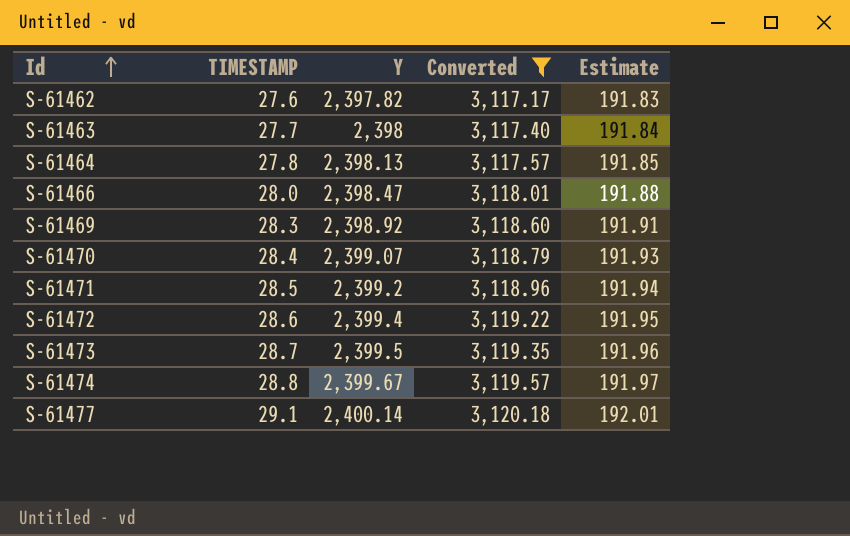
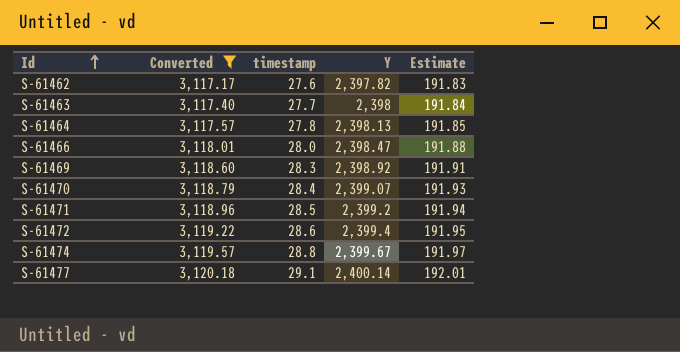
column Converted | position: 4 -> 2
column name: TIMESTAMP -> timestamp
row S-61473: 28.7 | 2,399.5 | 3,119.35 | 191.96 -> none

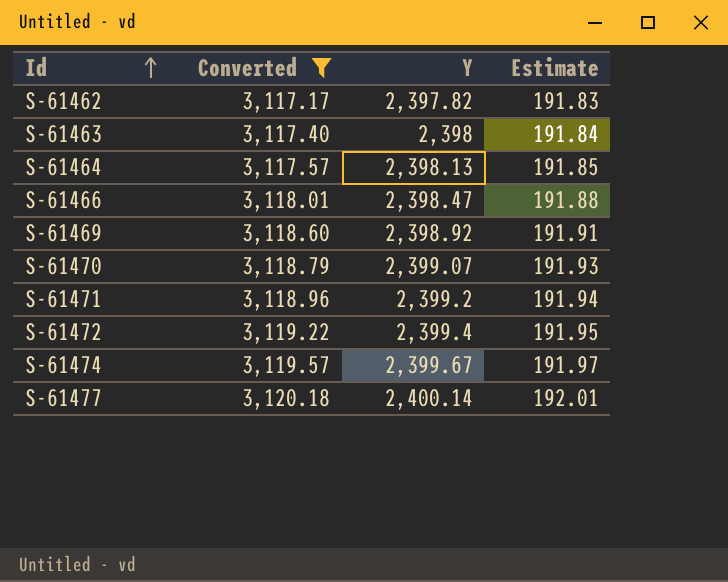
column timestamp | position: 3 -> none

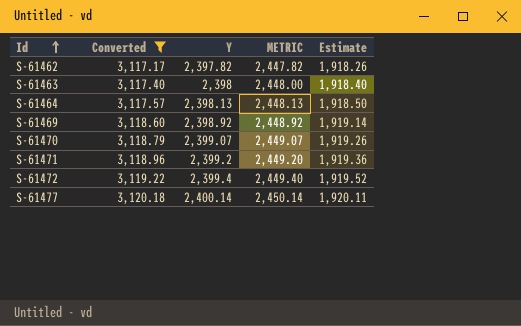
column METRIC | formula: none -> [Y] + 50
column Estimate | formula: [Y] * 0.08 -> [Y] * 0.8
row S-61466: 3,118.01 | 2,398.47 | 191.88 -> none
row S-61474: 3,119.57 | 2,399.67 | 191.97 -> none

